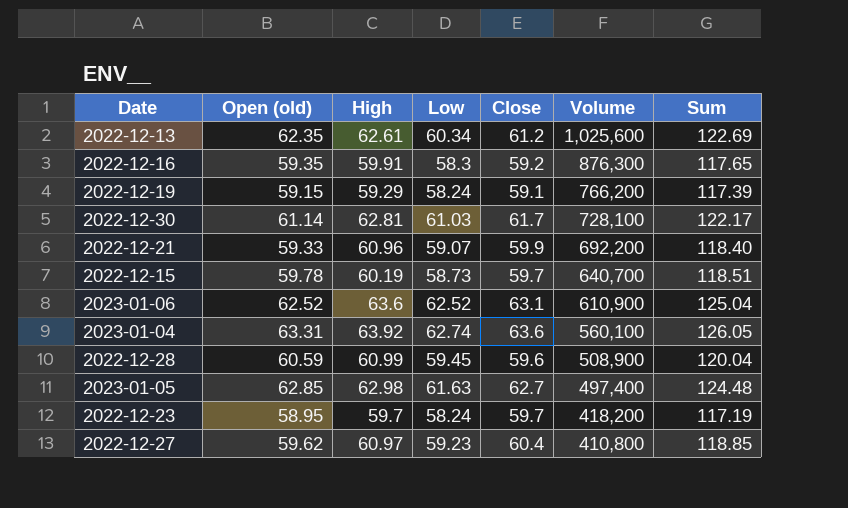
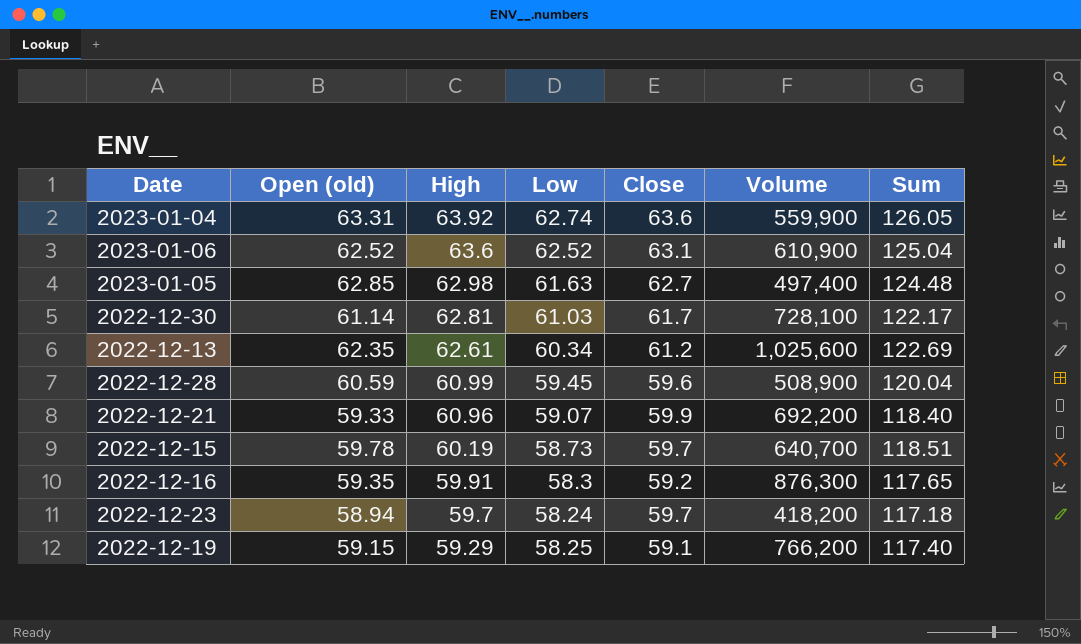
row order: Volume descending -> High descending
row 2022-12-27: 59.62 | 60.97 | 59.23 | 60.4 | 410,800 | 118.85 -> none
2023-01-04 | Volume: 560,100 -> 559,900
2022-12-23 | Open (old): 58.95 -> 58.94
2022-12-23 | Sum: 117.19 -> 117.18
2022-12-19 | Low: 58.24 -> 58.25
2022-12-19 | Sum: 117.39 -> 117.40

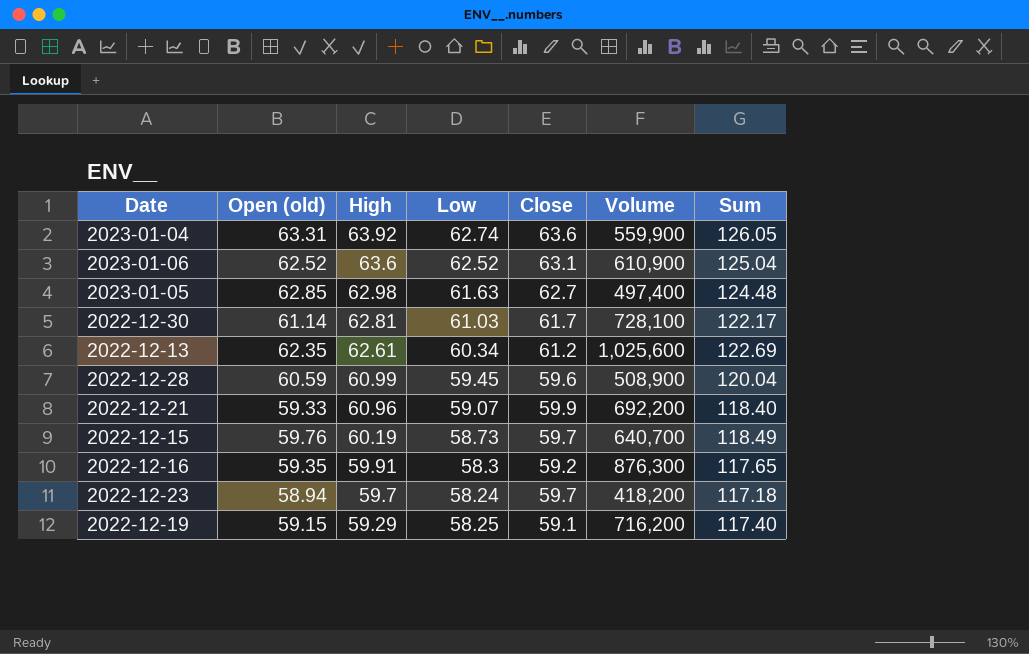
2022-12-15 | Open (old): 59.78 -> 59.76
2022-12-15 | Sum: 118.51 -> 118.49
2022-12-19 | Volume: 766,200 -> 716,200

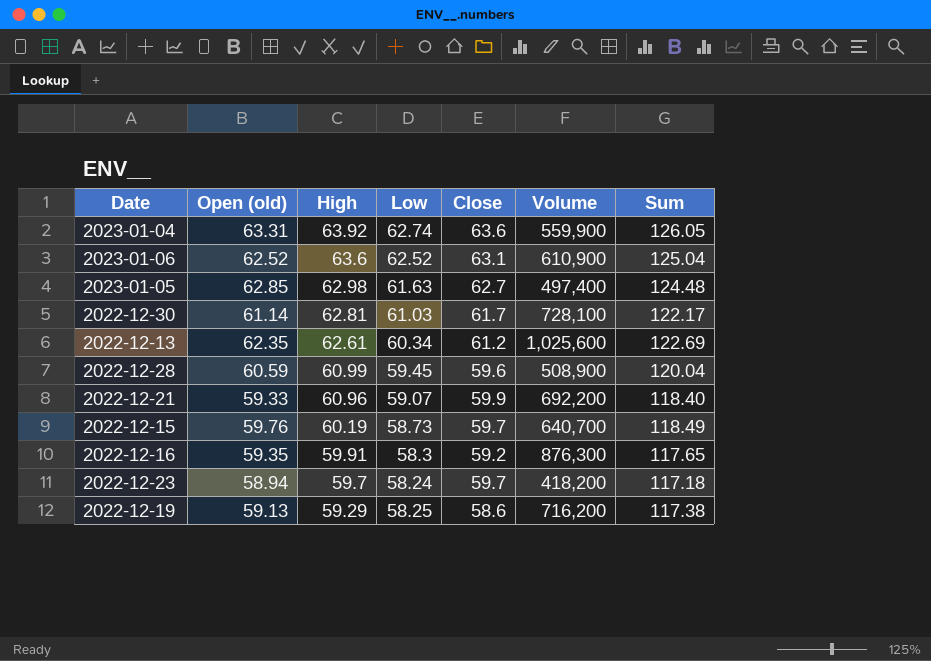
2022-12-19 | Open (old): 59.15 -> 59.13
2022-12-19 | Close: 59.1 -> 58.6
2022-12-19 | Sum: 117.40 -> 117.38

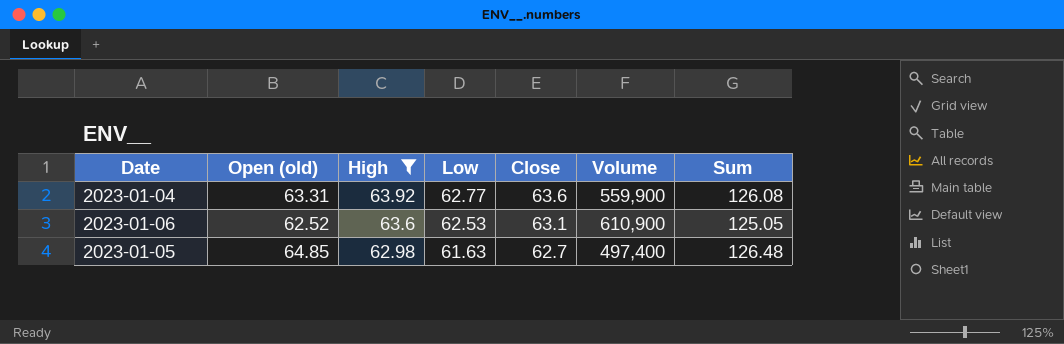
filter: none -> High >= 62.98
2023-01-04 | Low: 62.74 -> 62.77
2023-01-04 | Sum: 126.05 -> 126.08
2023-01-06 | Low: 62.52 -> 62.53
2023-01-06 | Sum: 125.04 -> 125.05
2023-01-05 | Open (old): 62.85 -> 64.85
2023-01-05 | Sum: 124.48 -> 126.48

